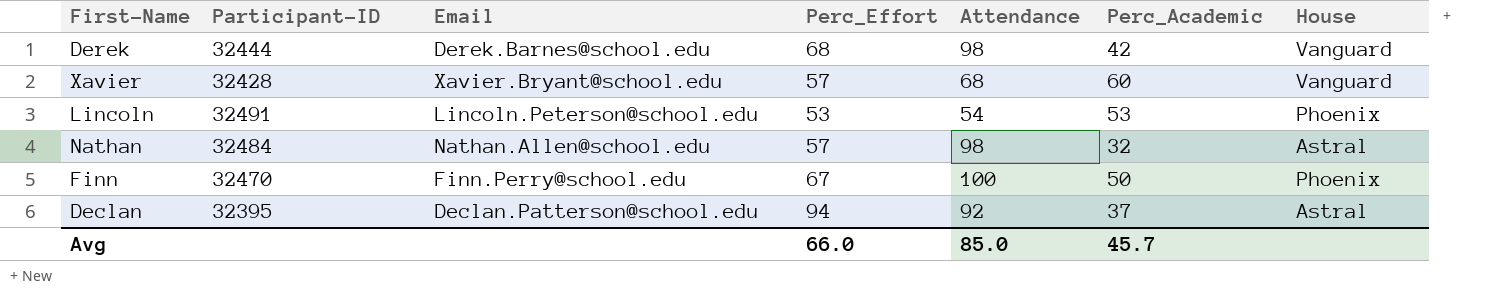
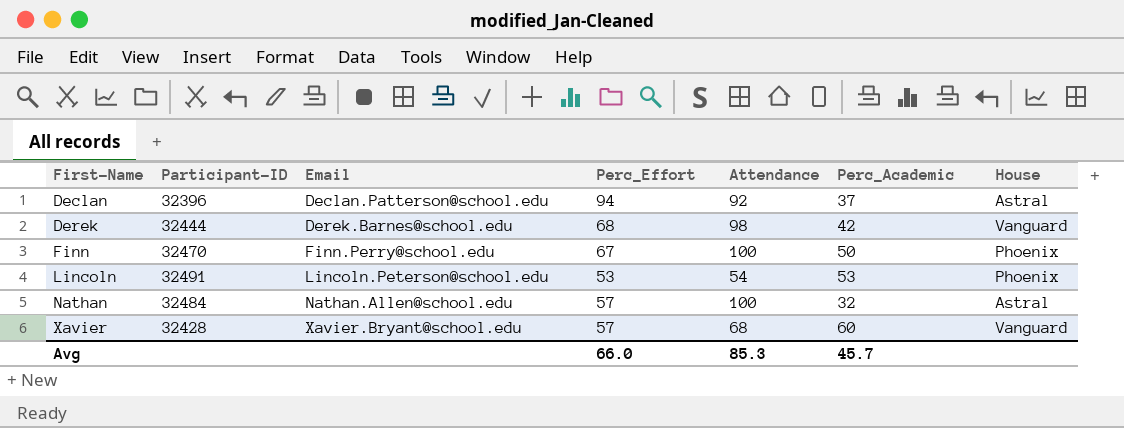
row order: none -> First-Name ascending
Declan | Participant-ID: 32395 -> 32396
Nathan | Attendance: 98 -> 100
Avg | Attendance: 85.0 -> 85.3

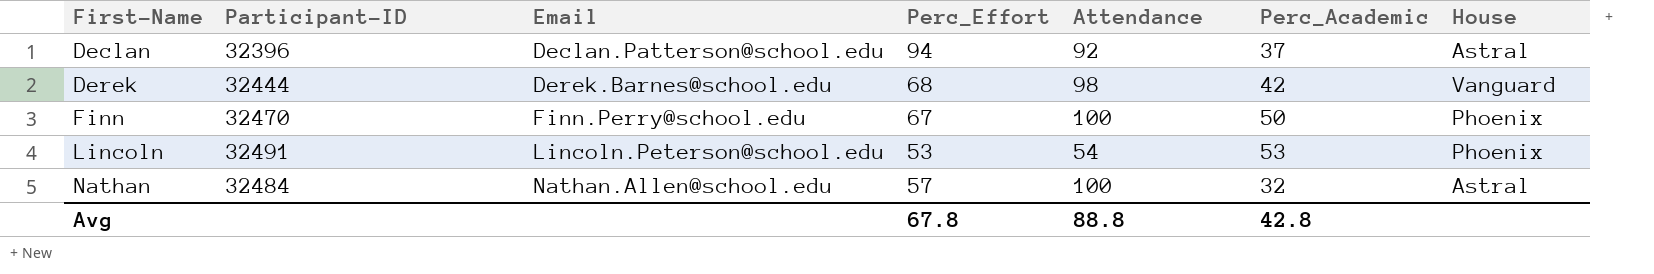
row Xavier: 32428 | Xavier.Bryant@school.edu | 57 | 68 | 60 | Vanguard -> none
Avg | Perc_Effort: 66.0 -> 67.8
Avg | Attendance: 85.3 -> 88.8
Avg | Perc_Academic: 45.7 -> 42.8

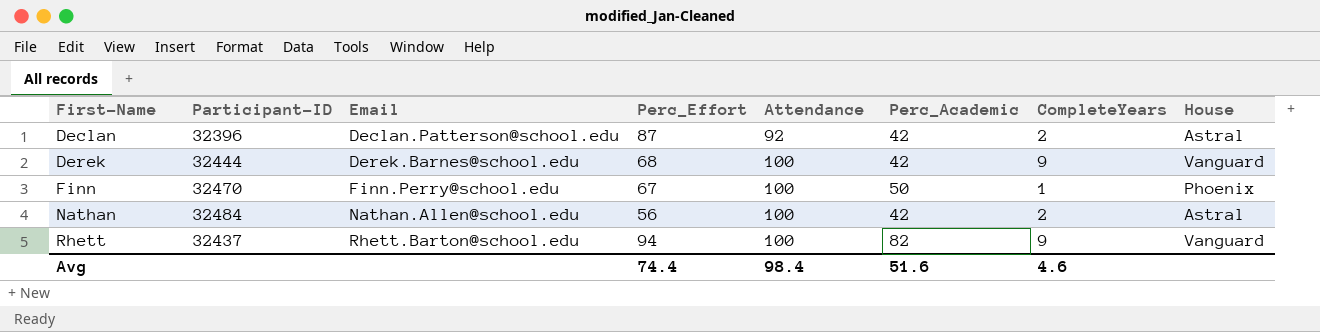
column CompleteYears | position: none -> 7
row Lincoln: 32491 | Lincoln.Peterson@school.edu | 53 | 54 | 53 | Phoenix -> none
Declan | Perc_Effort: 94 -> 87
Declan | Perc_Academic: 37 -> 42
Derek | Attendance: 98 -> 100
Nathan | Perc_Effort: 57 -> 56
Nathan | Perc_Academic: 32 -> 42
row Rhett: none -> 32437 | Rhett.Barton@school.edu | 94 | 100 | 82 | 9 | Vanguard
Avg | Perc_Effort: 67.8 -> 74.4
Avg | Attendance: 88.8 -> 98.4
Avg | Perc_Academic: 42.8 -> 51.6

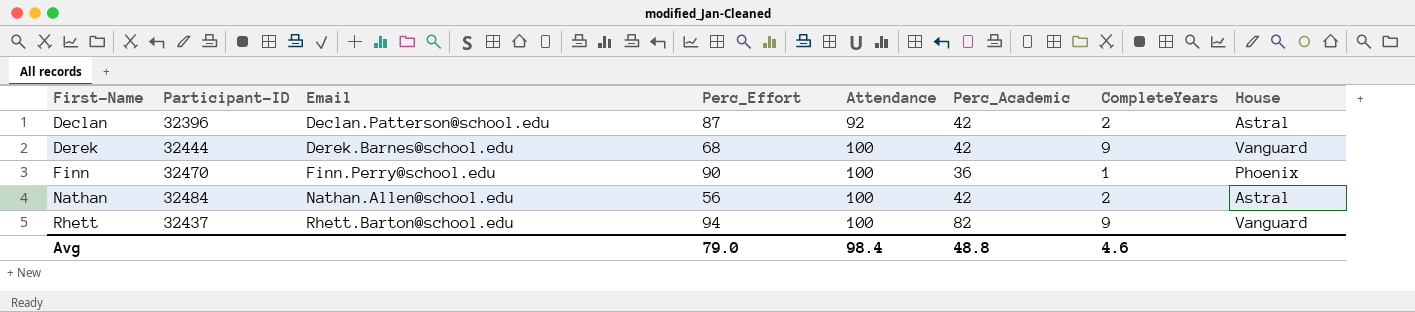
Finn | Perc_Effort: 67 -> 90
Finn | Perc_Academic: 50 -> 36
Avg | Perc_Effort: 74.4 -> 79.0
Avg | Perc_Academic: 51.6 -> 48.8

